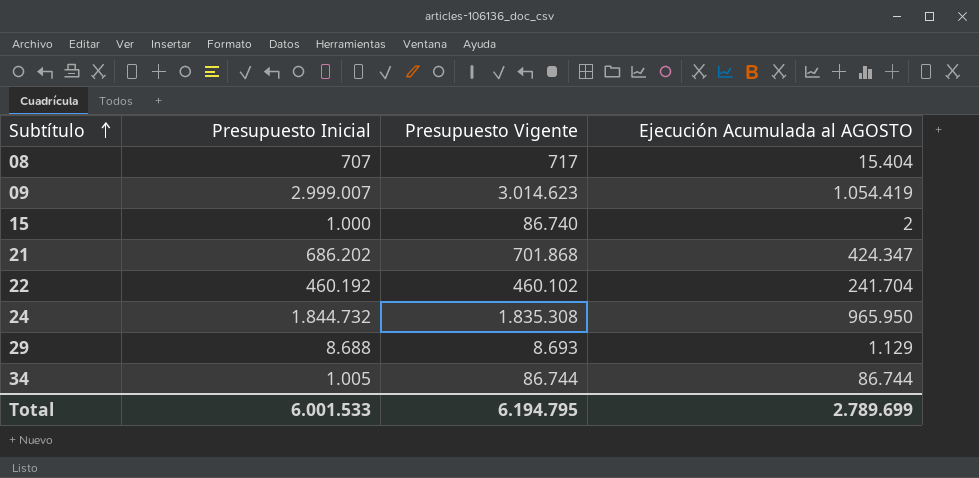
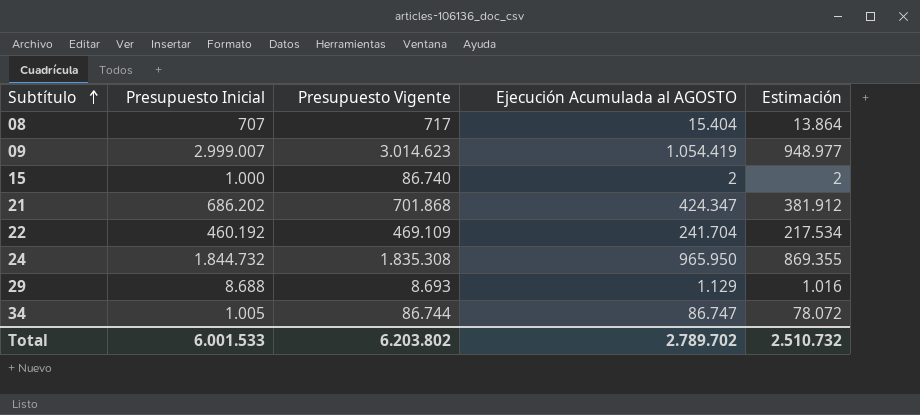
column Estimación | formula: none -> [Ejecución Acumulada al AGOSTO] * 0,9
22 | Presupuesto Vigente: 460.102 -> 469.109
34 | Ejecución Acumulada al AGOSTO: 86.744 -> 86.747
Total | Presupuesto Vigente: 6.194.795 -> 6.203.802
Total | Ejecución Acumulada al AGOSTO: 2.789.699 -> 2.789.702

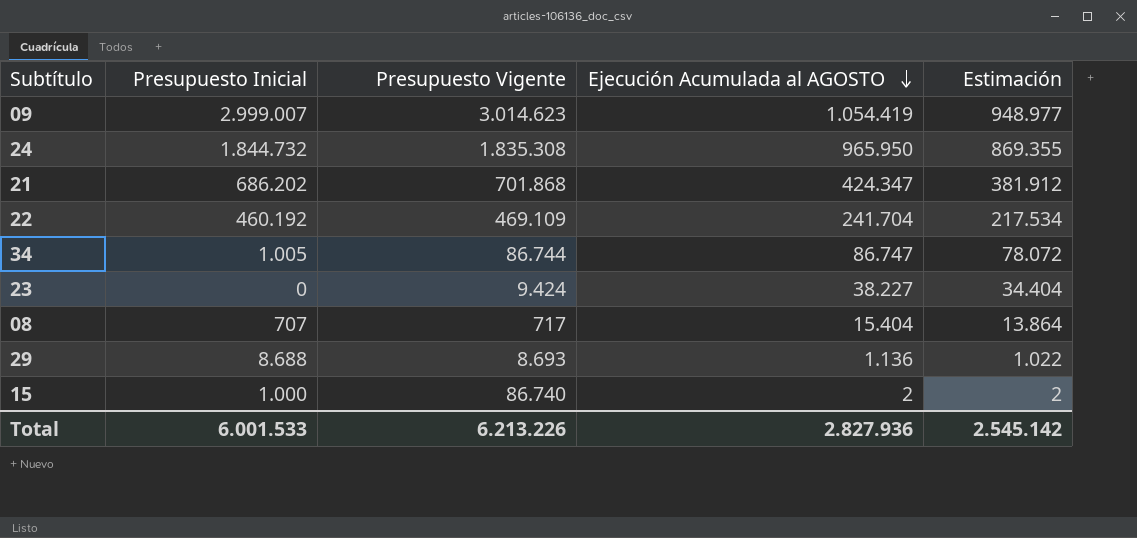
row order: Subtítulo ascending -> Ejecución Acumulada al AGOSTO descending
row 23: none -> 0 | 9.424 | 38.227 | 34.404
29 | Ejecución Acumulada al AGOSTO: 1.129 -> 1.136
29 | Estimación: 1.016 -> 1.022
Total | Presupuesto Vigente: 6.203.802 -> 6.213.226
Total | Ejecución Acumulada al AGOSTO: 2.789.702 -> 2.827.936
Total | Estimación: 2.510.732 -> 2.545.142

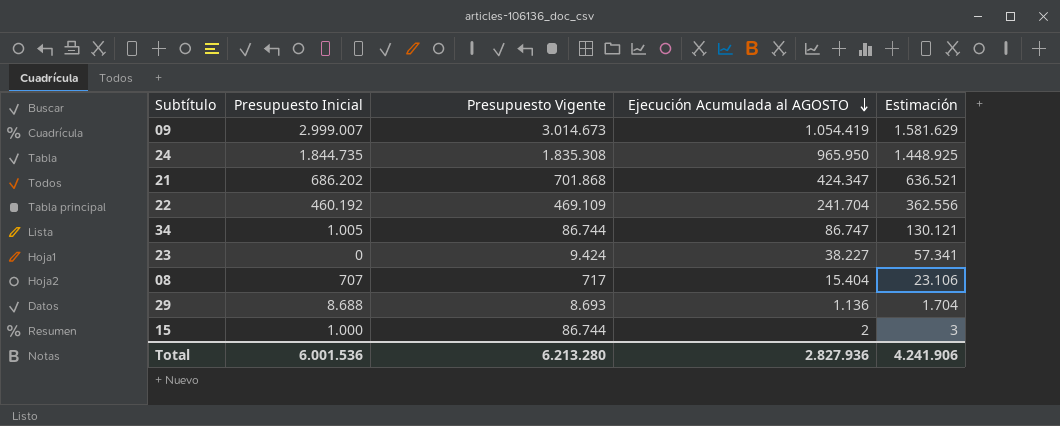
column Estimación | formula: [Ejecución Acumulada al AGOSTO] * 0,9 -> [Ejecución Acumulada al AGOSTO] * 1,5
09 | Presupuesto Vigente: 3.014.623 -> 3.014.673
24 | Presupuesto Inicial: 1.844.732 -> 1.844.735
15 | Presupuesto Vigente: 86.740 -> 86.744
Total | Presupuesto Inicial: 6.001.533 -> 6.001.536
Total | Presupuesto Vigente: 6.213.226 -> 6.213.280
Total | Estimación: 2.545.142 -> 4.241.906

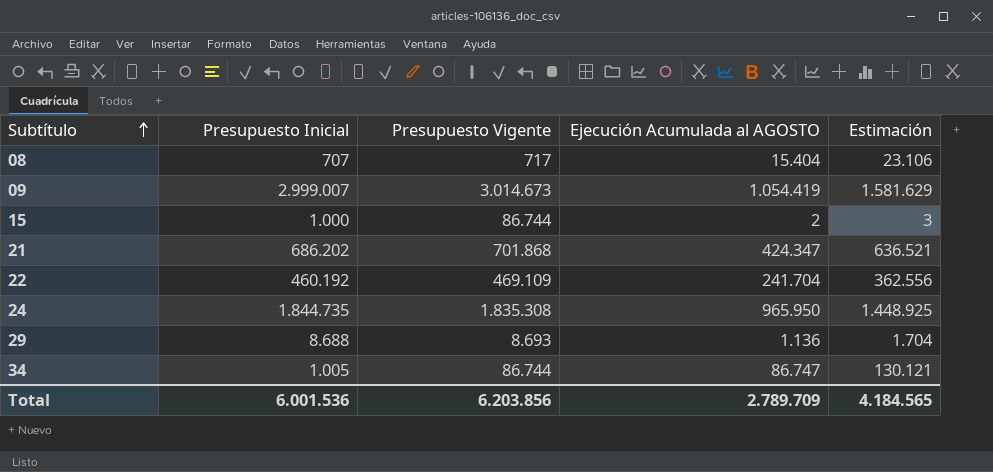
row order: Ejecución Acumulada al AGOSTO descending -> Subtítulo ascending
row 23: 0 | 9.424 | 38.227 | 57.341 -> none
Total | Presupuesto Vigente: 6.213.280 -> 6.203.856
Total | Ejecución Acumulada al AGOSTO: 2.827.936 -> 2.789.709
Total | Estimación: 4.241.906 -> 4.184.565

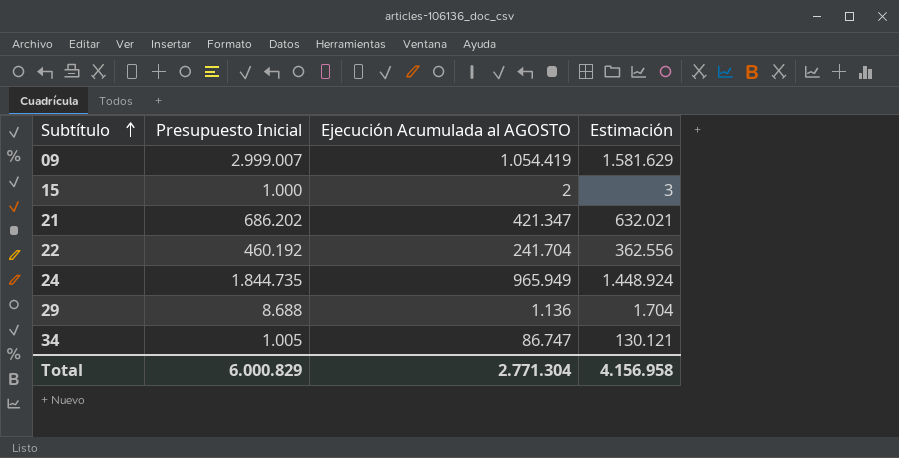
column Presupuesto Vigente | position: 3 -> none
row 08: 707 | 717 | 15.404 | 23.106 -> none
21 | Ejecución Acumulada al AGOSTO: 424.347 -> 421.347
21 | Estimación: 636.521 -> 632.021
24 | Ejecución Acumulada al AGOSTO: 965.950 -> 965.949
24 | Estimación: 1.448.925 -> 1.448.924
Total | Presupuesto Inicial: 6.001.536 -> 6.000.829
Total | Ejecución Acumulada al AGOSTO: 2.789.709 -> 2.771.304
Total | Estimación: 4.184.565 -> 4.156.958

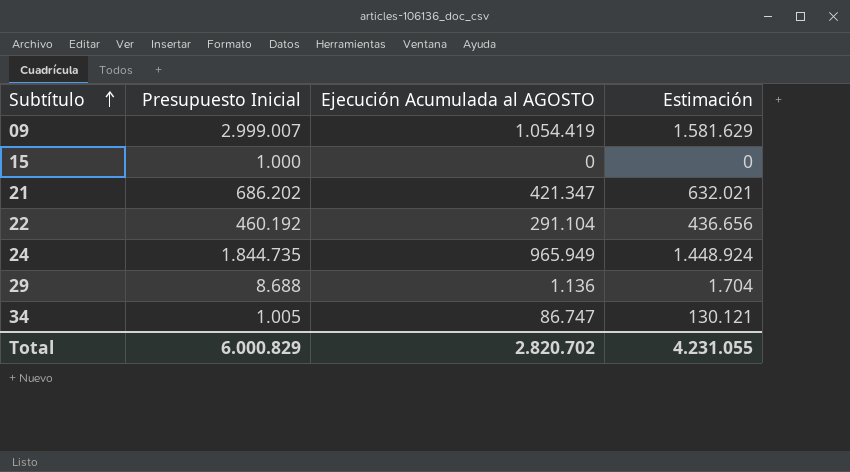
15 | Ejecución Acumulada al AGOSTO: 2 -> 0
15 | Estimación: 3 -> 0
22 | Ejecución Acumulada al AGOSTO: 241.704 -> 291.104
22 | Estimación: 362.556 -> 436.656
Total | Ejecución Acumulada al AGOSTO: 2.771.304 -> 2.820.702
Total | Estimación: 4.156.958 -> 4.231.055

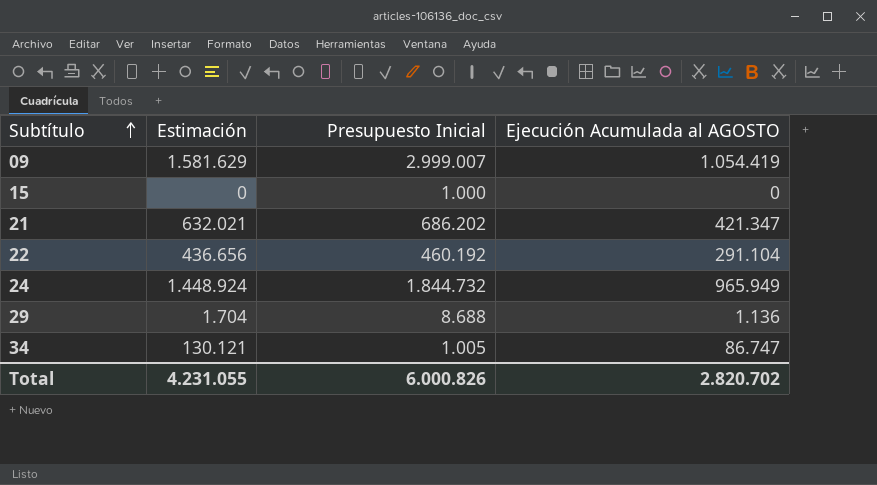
column Estimación | position: 4 -> 2
24 | Presupuesto Inicial: 1.844.735 -> 1.844.732
Total | Presupuesto Inicial: 6.000.829 -> 6.000.826

